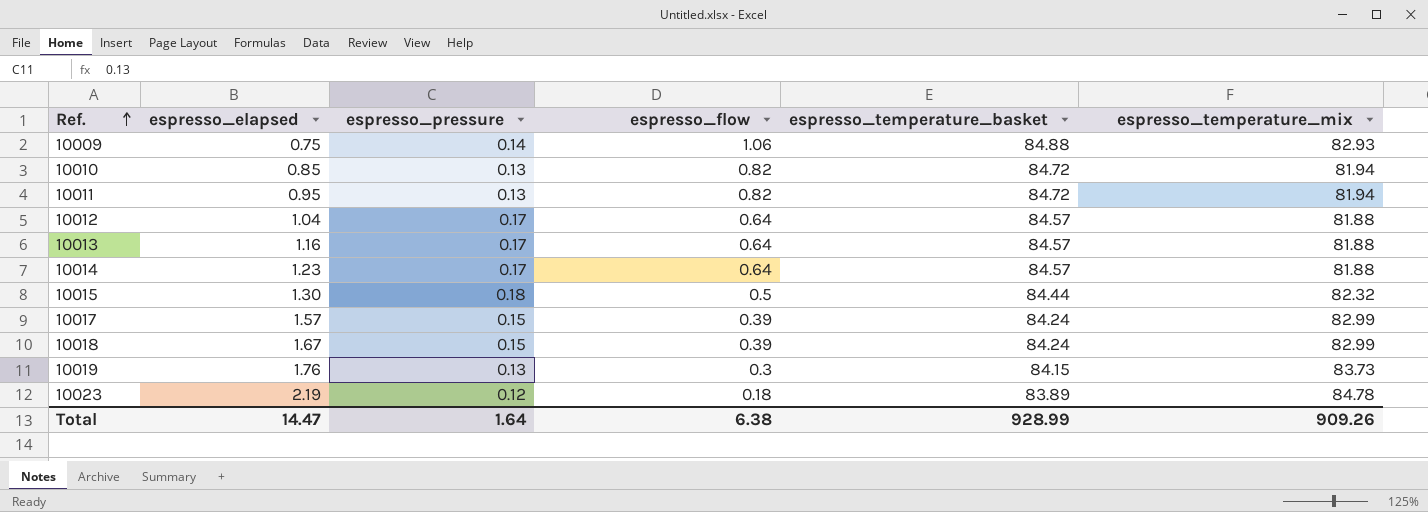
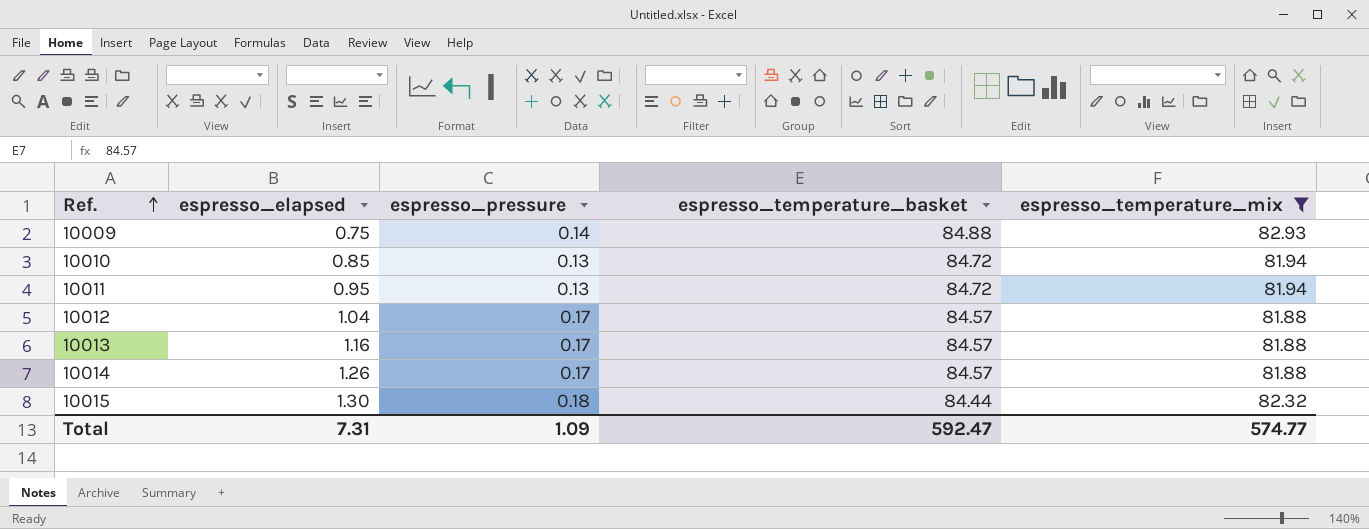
filter: none -> espresso_temperature_mix <= 82.93
column espresso_flow | position: 4 -> none
10014 | espresso_elapsed: 1.23 -> 1.26
Total | espresso_elapsed: 14.47 -> 7.31
Total | espresso_pressure: 1.64 -> 1.09
Total | espresso_temperature_basket: 928.99 -> 592.47
Total | espresso_temperature_mix: 909.26 -> 574.77

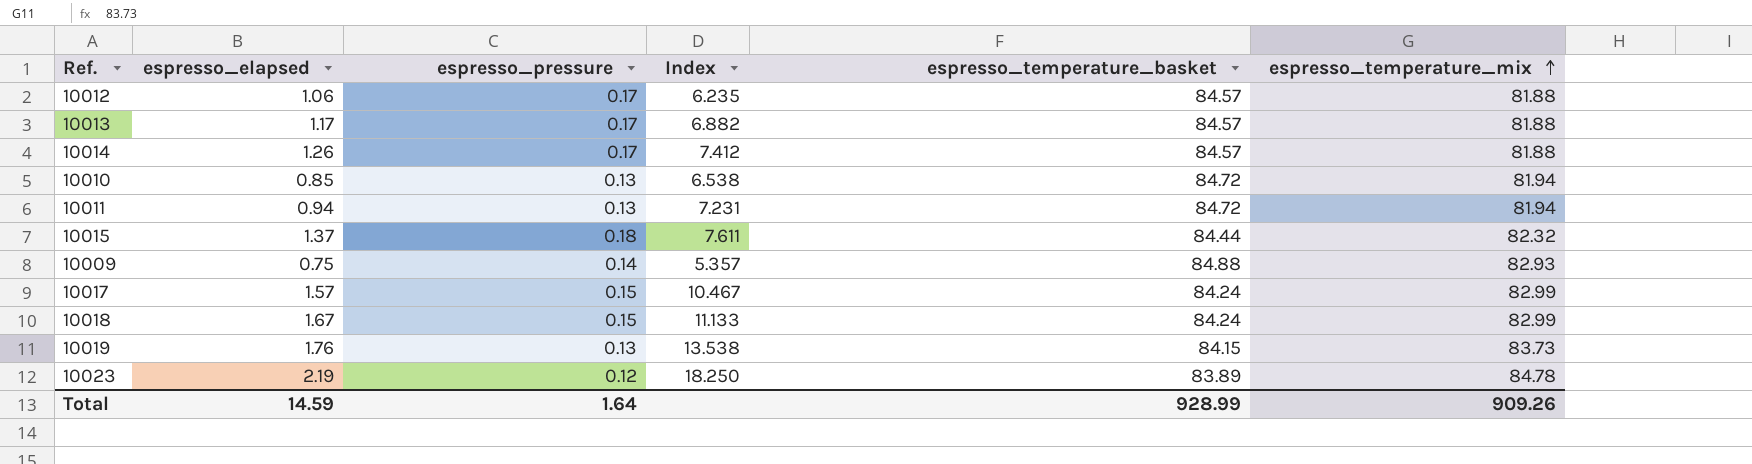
filter: espresso_temperature_mix <= 82.93 -> none
row order: Ref. ascending -> espresso_temperature_mix ascending
column Index | formula: none -> [espresso_elapsed] / [espresso_pressure]
10012 | espresso_elapsed: 1.04 -> 1.06
10013 | espresso_elapsed: 1.16 -> 1.17
10011 | espresso_elapsed: 0.95 -> 0.94
10015 | espresso_elapsed: 1.30 -> 1.37
Total | espresso_elapsed: 7.31 -> 14.59
Total | espresso_pressure: 1.09 -> 1.64
Total | espresso_temperature_basket: 592.47 -> 928.99
Total | espresso_temperature_mix: 574.77 -> 909.26

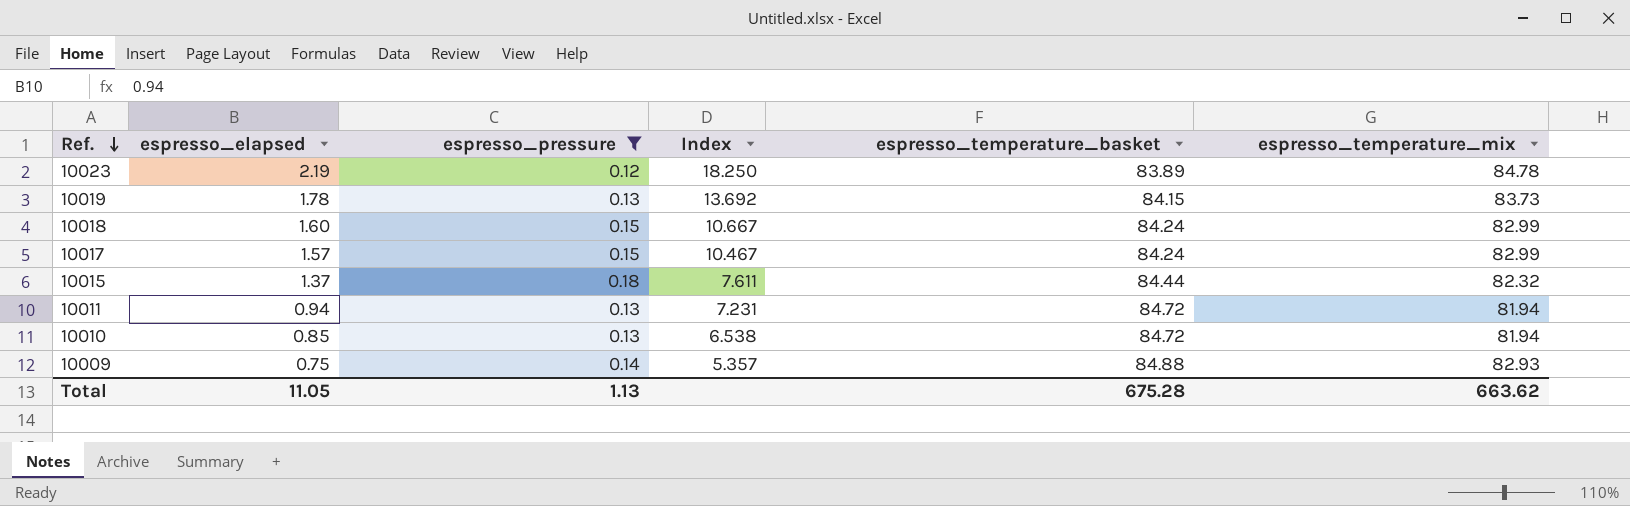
filter: none -> espresso_pressure != 0.17
row order: espresso_temperature_mix ascending -> Ref. descending
10019 | espresso_elapsed: 1.76 -> 1.78
10019 | Index: 13.538 -> 13.692
10018 | espresso_elapsed: 1.67 -> 1.60
10018 | Index: 11.133 -> 10.667
Total | espresso_elapsed: 14.59 -> 11.05
Total | espresso_pressure: 1.64 -> 1.13
Total | espresso_temperature_basket: 928.99 -> 675.28
Total | espresso_temperature_mix: 909.26 -> 663.62

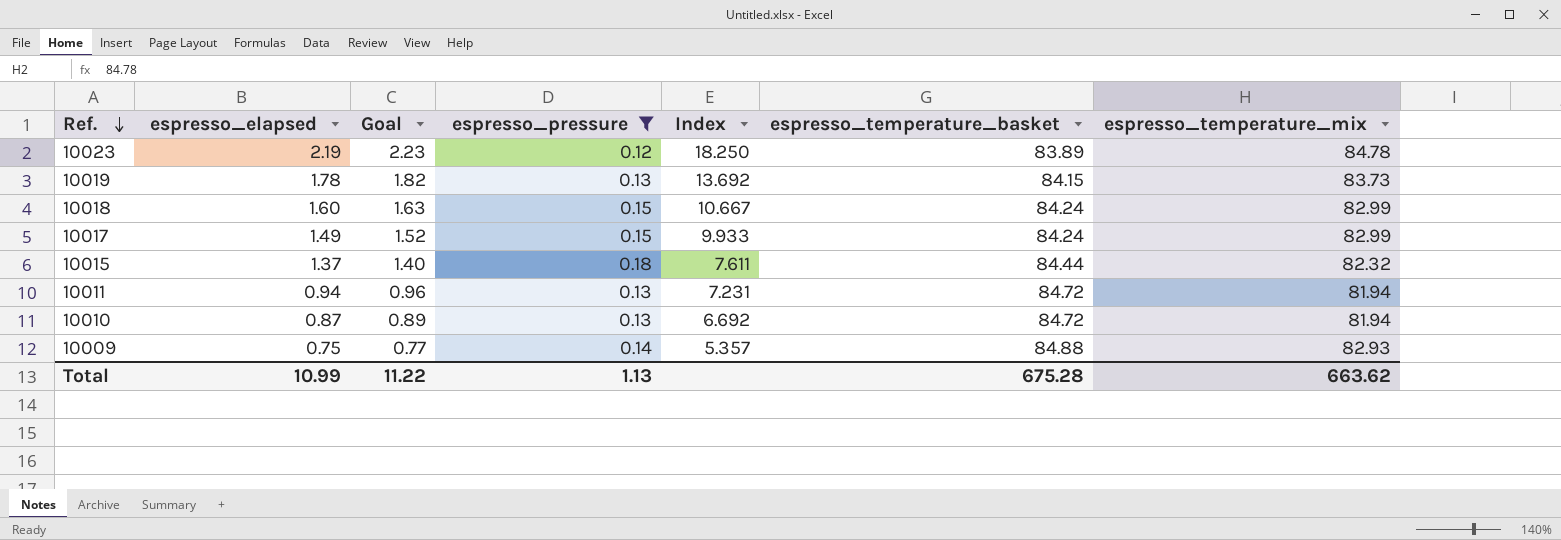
column Goal | formula: none -> [espresso_elapsed] * 1.02
10017 | espresso_elapsed: 1.57 -> 1.49
10017 | Index: 10.467 -> 9.933
10010 | espresso_elapsed: 0.85 -> 0.87
10010 | Index: 6.538 -> 6.692
Total | espresso_elapsed: 11.05 -> 10.99

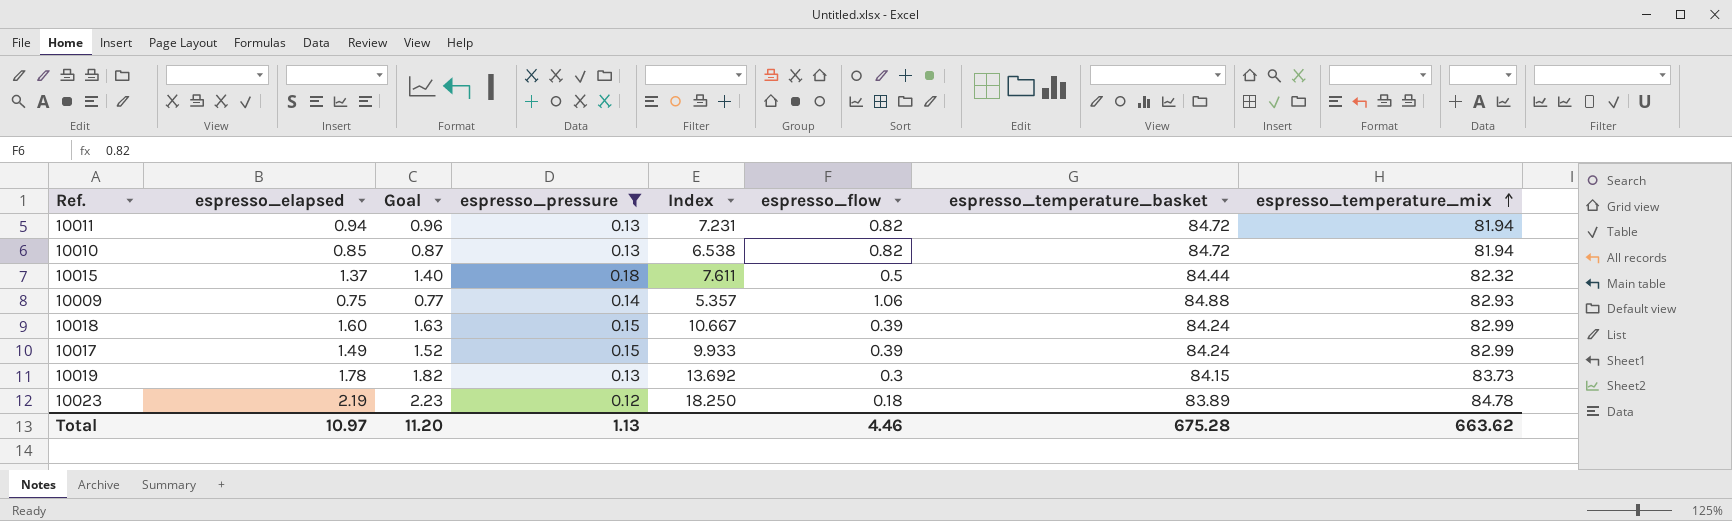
row order: Ref. descending -> espresso_temperature_mix ascending
column espresso_flow | position: none -> 6
10010 | espresso_elapsed: 0.87 -> 0.85
10010 | Goal: 0.89 -> 0.87
10010 | Index: 6.692 -> 6.538
Total | espresso_elapsed: 10.99 -> 10.97
Total | Goal: 11.22 -> 11.20

